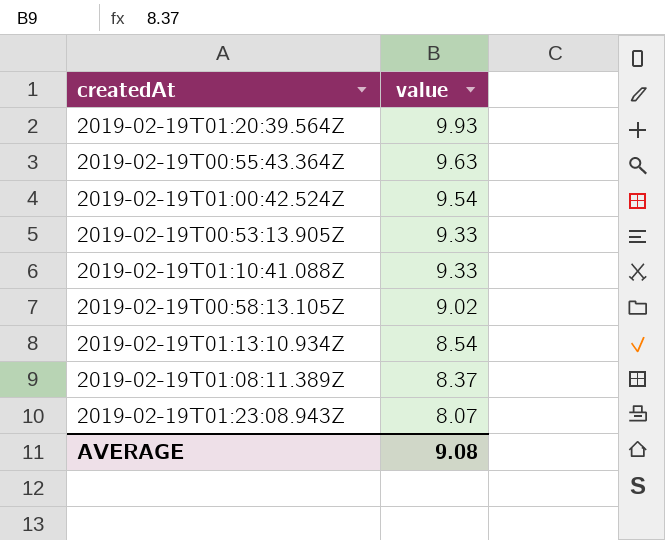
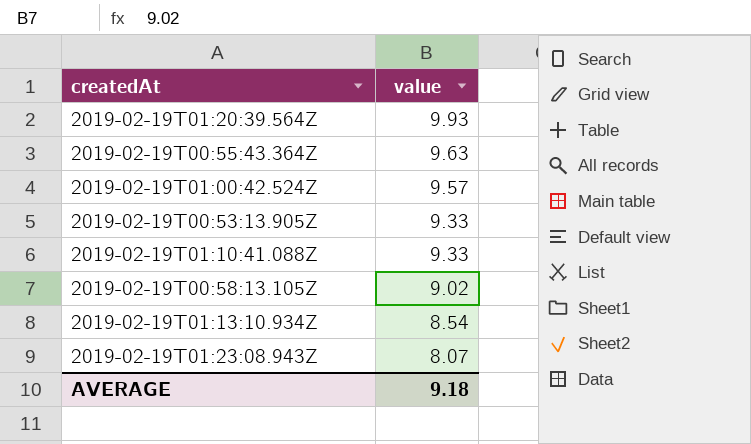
row 2019-02-19T01:08:11.389Z: 8.37 -> none
2019-02-19T01:00:42.524Z | value: 9.54 -> 9.57
AVERAGE | value: 9.08 -> 9.18

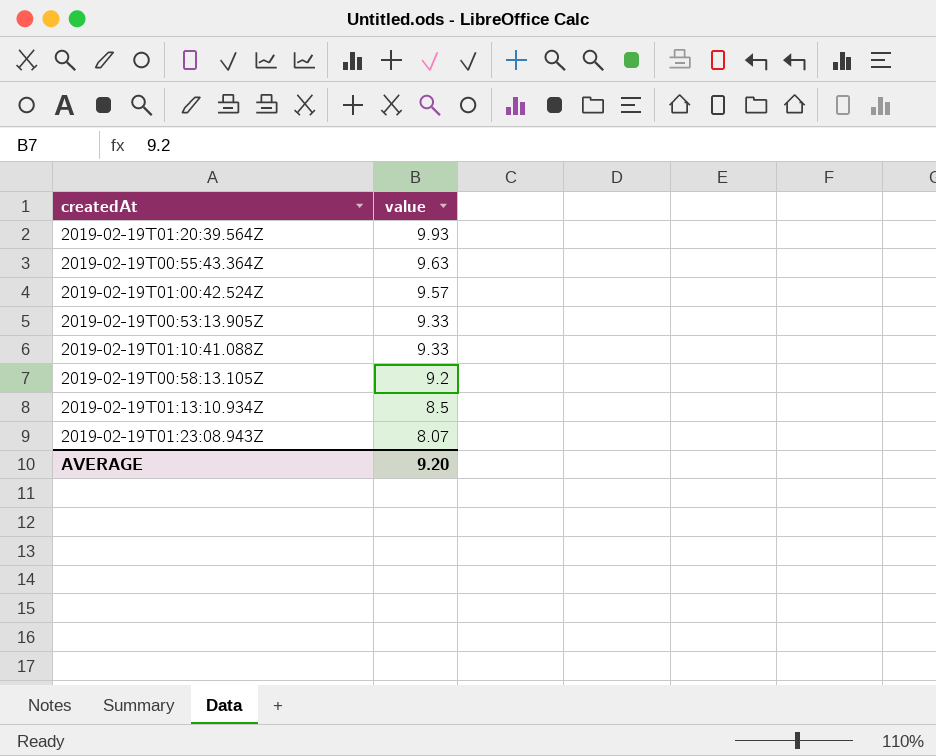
2019-02-19T00:58:13.105Z | value: 9.02 -> 9.2
2019-02-19T01:13:10.934Z | value: 8.54 -> 8.5
AVERAGE | value: 9.18 -> 9.20

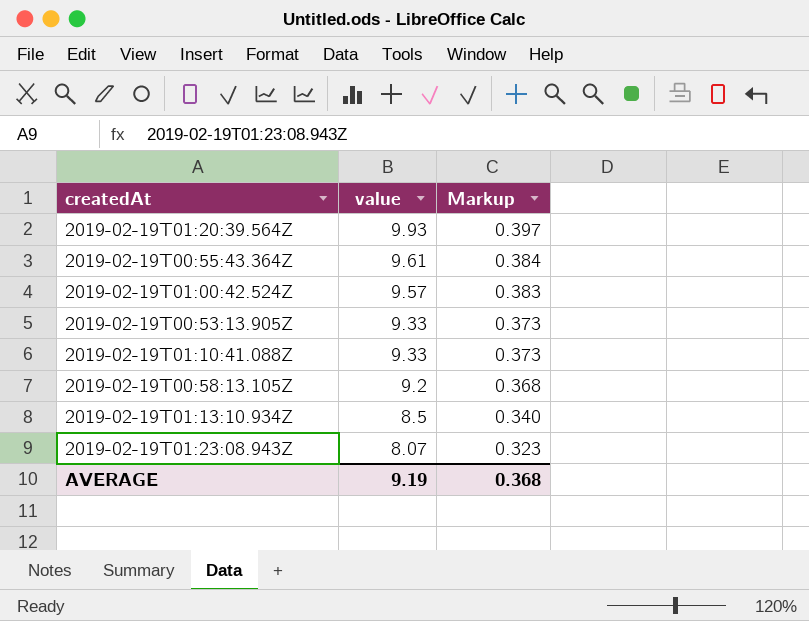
column Markup | formula: none -> [value] * 0.04
2019-02-19T00:55:43.364Z | value: 9.63 -> 9.61
AVERAGE | value: 9.20 -> 9.19

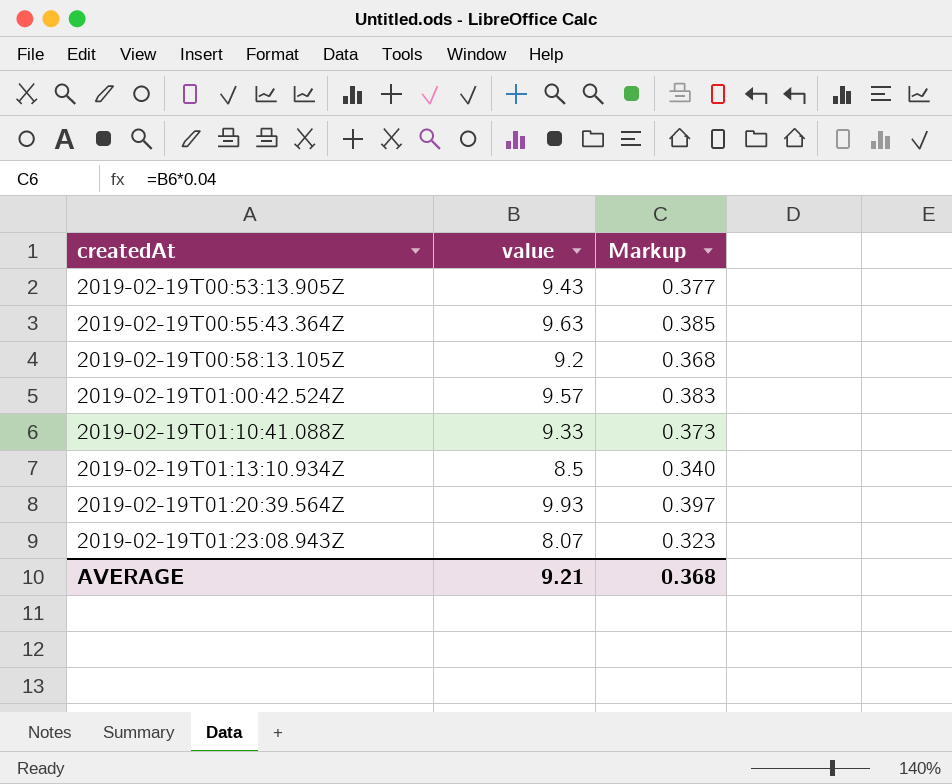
row order: value descending -> createdAt ascending
2019-02-19T00:53:13.905Z | value: 9.33 -> 9.43
2019-02-19T00:53:13.905Z | Markup: 0.373 -> 0.377
2019-02-19T00:55:43.364Z | value: 9.61 -> 9.63
2019-02-19T00:55:43.364Z | Markup: 0.384 -> 0.385
AVERAGE | value: 9.19 -> 9.21

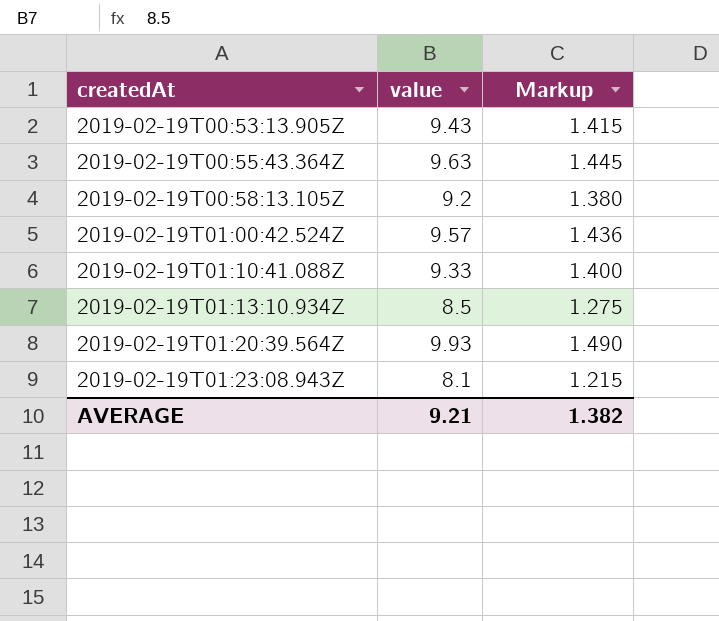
column Markup | formula: [value] * 0.04 -> [value] * 0.15
2019-02-19T01:23:08.943Z | value: 8.07 -> 8.1
AVERAGE | Markup: 0.368 -> 1.382

